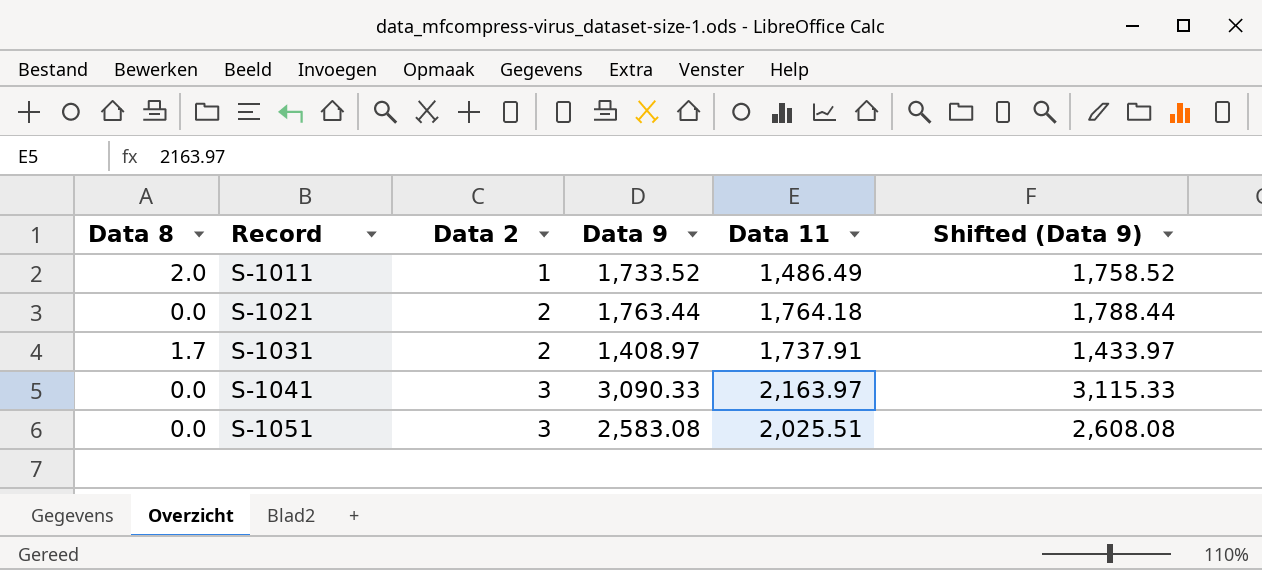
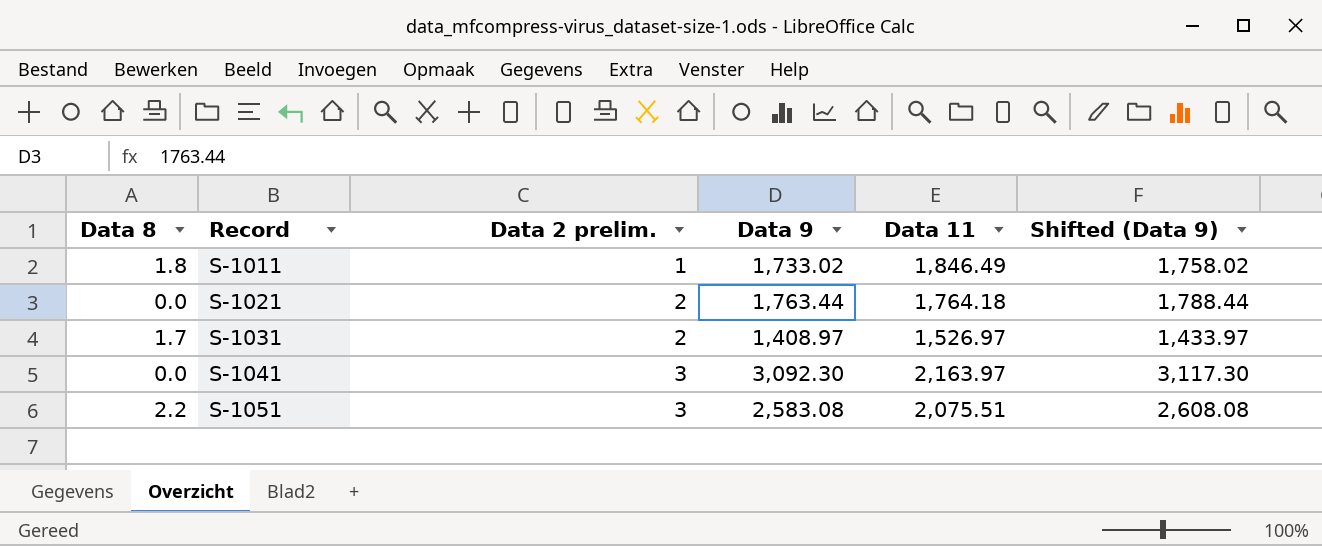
column name: Data 2 -> Data 2 prelim.
S-1011 | Data 8: 2.0 -> 1.8
S-1011 | Data 9: 1,733.52 -> 1,733.02
S-1011 | Data 11: 1,486.49 -> 1,846.49
S-1011 | Shifted (Data 9): 1,758.52 -> 1,758.02
S-1031 | Data 11: 1,737.91 -> 1,526.97
S-1041 | Data 9: 3,090.33 -> 3,092.30
S-1041 | Shifted (Data 9): 3,115.33 -> 3,117.30
S-1051 | Data 8: 0.0 -> 2.2
S-1051 | Data 11: 2,025.51 -> 2,075.51

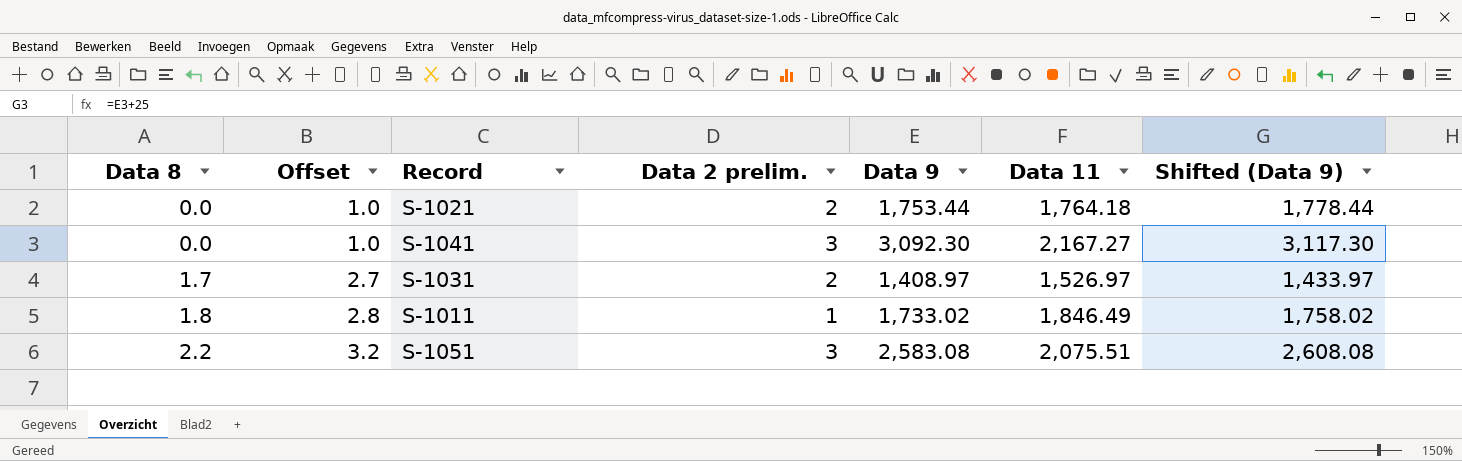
row order: Record ascending -> Data 8 ascending
column Offset | formula: none -> [Data 8] + 1
S-1021 | Data 9: 1,763.44 -> 1,753.44
S-1021 | Shifted (Data 9): 1,788.44 -> 1,778.44
S-1041 | Data 11: 2,163.97 -> 2,167.27

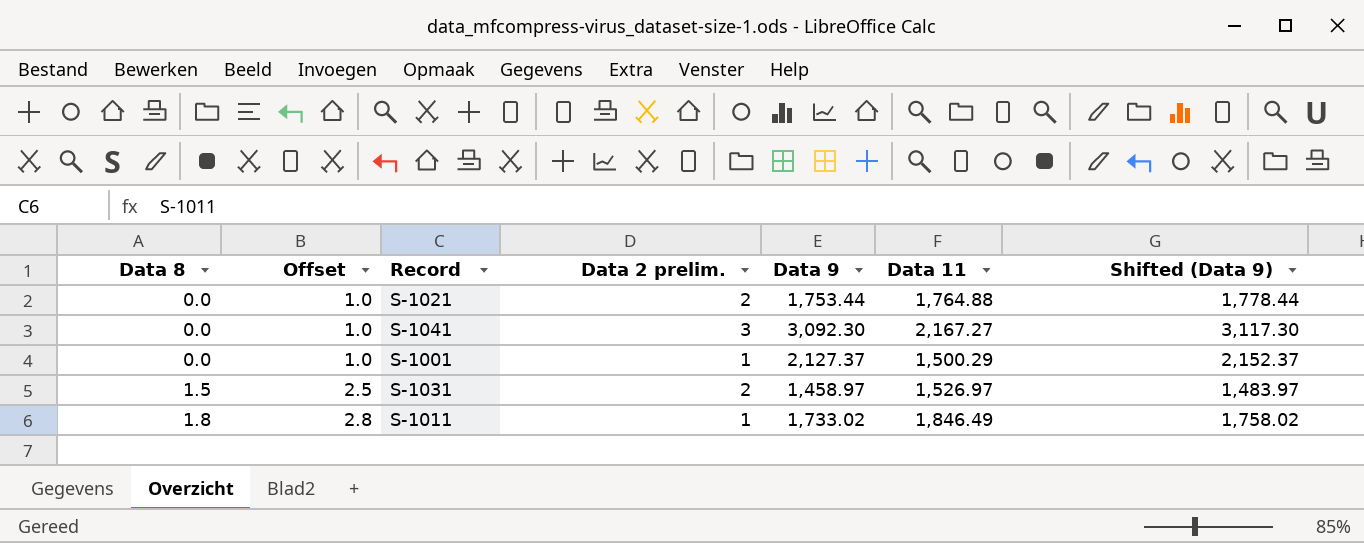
row S-1051: 2.2 | 3.2 | 3 | 2,583.08 | 2,075.51 | 2,608.08 -> none
S-1021 | Data 11: 1,764.18 -> 1,764.88
row S-1001: none -> 0.0 | 1.0 | 1 | 2,127.37 | 1,500.29 | 2,152.37
S-1031 | Data 8: 1.7 -> 1.5
S-1031 | Offset: 2.7 -> 2.5
S-1031 | Data 9: 1,408.97 -> 1,458.97
S-1031 | Shifted (Data 9): 1,433.97 -> 1,483.97

